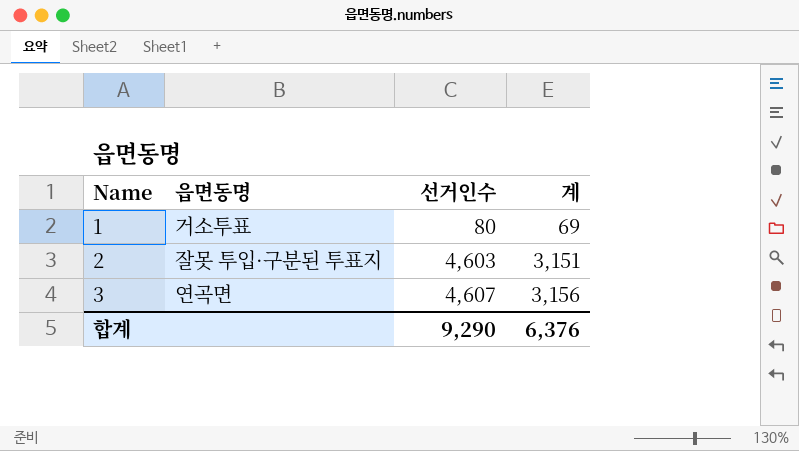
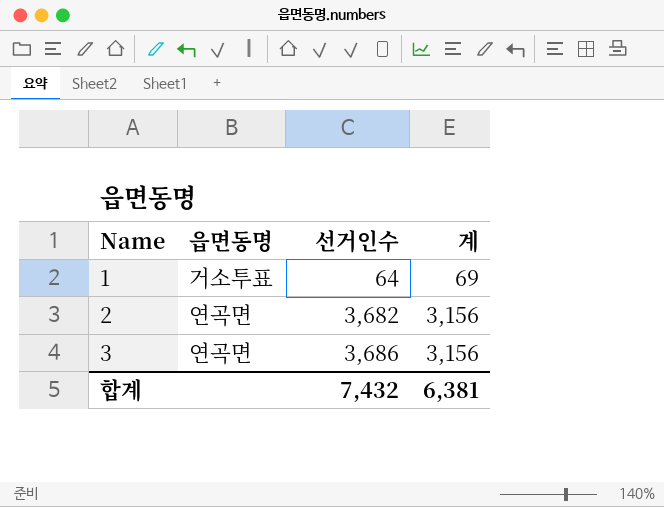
1 | 선거인수: 80 -> 64
2 | 읍면동명: 잘못 투입·구분된 투표지 -> 연곡면
2 | 선거인수: 4,603 -> 3,682
2 | 계: 3,151 -> 3,156
3 | 선거인수: 4,607 -> 3,686
합계 | 선거인수: 9,290 -> 7,432
합계 | 계: 6,376 -> 6,381

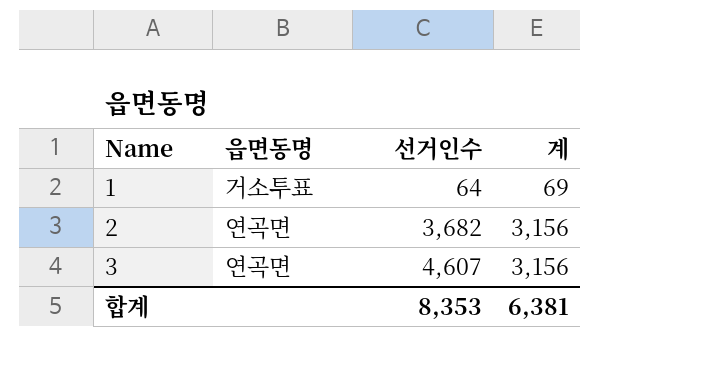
3 | 선거인수: 3,686 -> 4,607
합계 | 선거인수: 7,432 -> 8,353

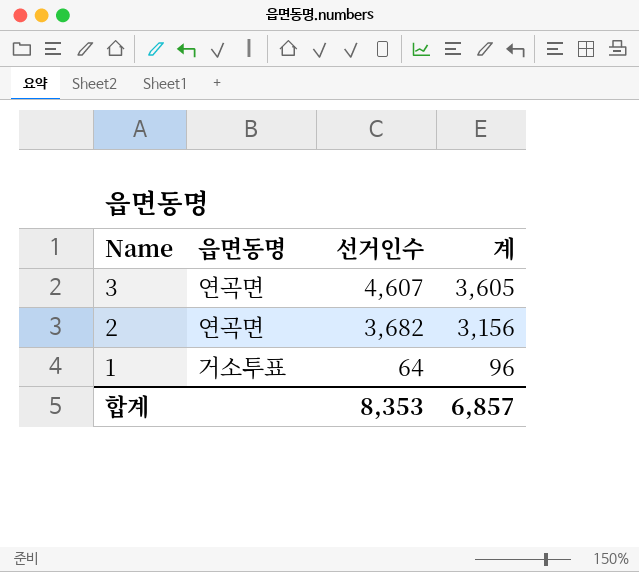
row order: Name ascending -> Name descending
3 | 계: 3,156 -> 3,605
1 | 계: 69 -> 96
합계 | 계: 6,381 -> 6,857

